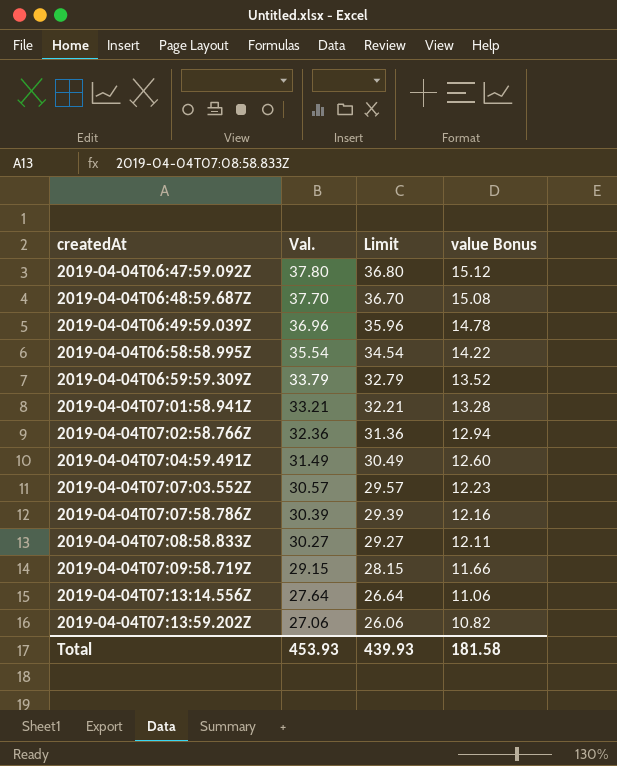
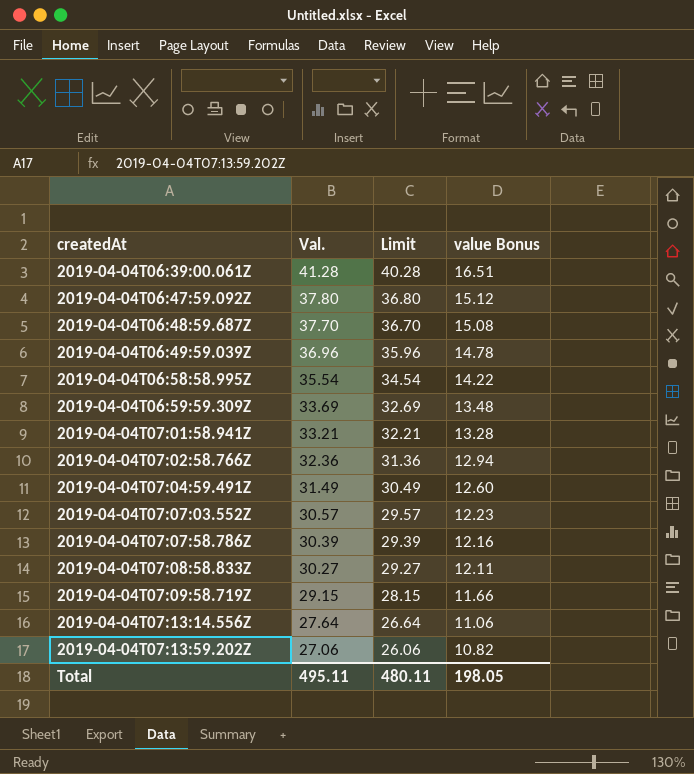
row 2019-04-04T06:39:00.061Z: none -> 41.28 | 40.28 | 16.51
2019-04-04T06:59:59.309Z | Val.: 33.79 -> 33.69
2019-04-04T06:59:59.309Z | Limit: 32.79 -> 32.69
2019-04-04T06:59:59.309Z | value Bonus: 13.52 -> 13.48
Total | Val.: 453.93 -> 495.11
Total | Limit: 439.93 -> 480.11
Total | value Bonus: 181.58 -> 198.05

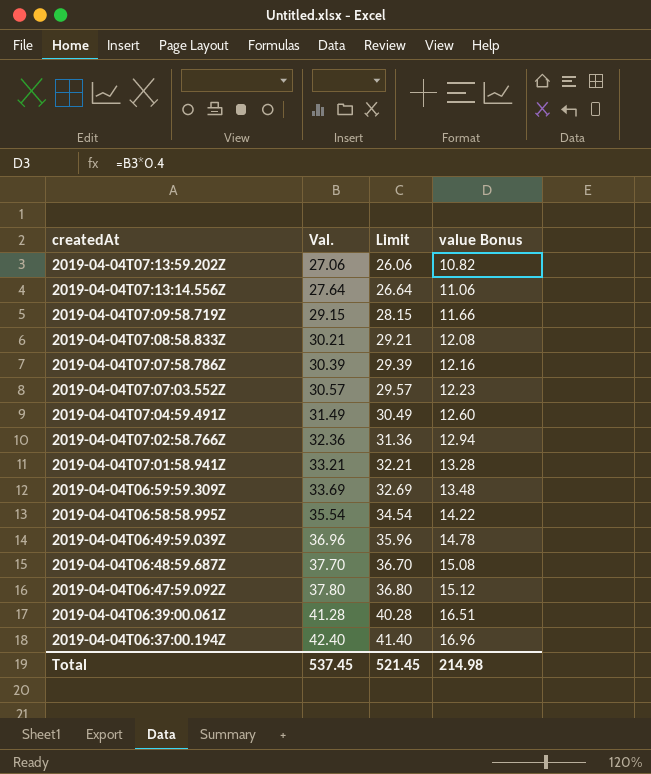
row order: createdAt ascending -> createdAt descending
2019-04-04T07:08:58.833Z | Val.: 30.27 -> 30.21
2019-04-04T07:08:58.833Z | Limit: 29.27 -> 29.21
2019-04-04T07:08:58.833Z | value Bonus: 12.11 -> 12.08
row 2019-04-04T06:37:00.194Z: none -> 42.40 | 41.40 | 16.96
Total | Val.: 495.11 -> 537.45
Total | Limit: 480.11 -> 521.45
Total | value Bonus: 198.05 -> 214.98

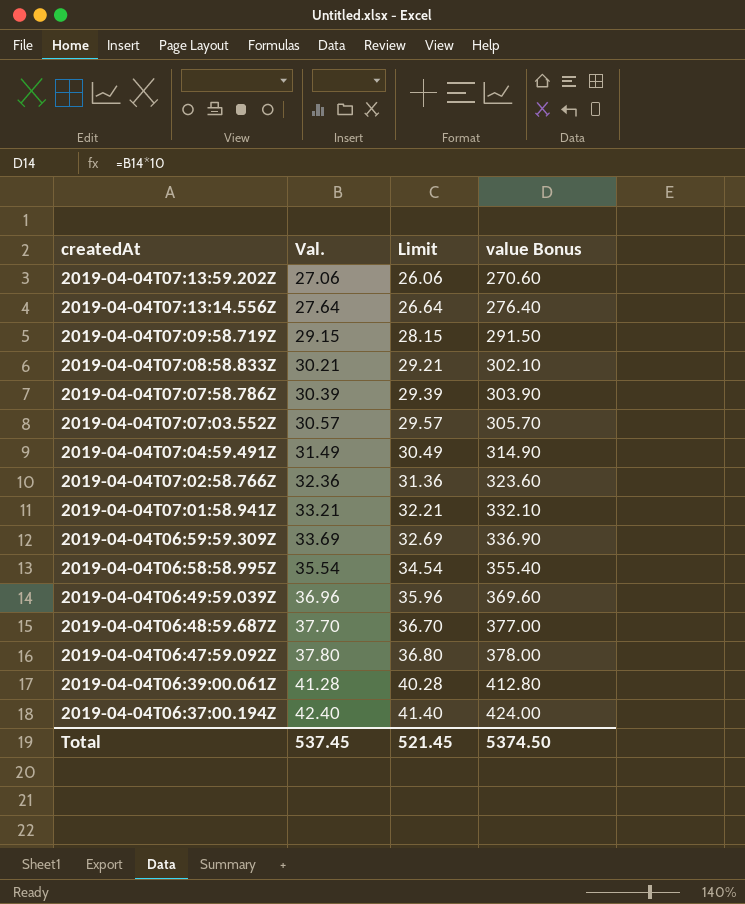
column value Bonus | formula: [Val.] * 0.4 -> [Val.] * 10
Total | value Bonus: 214.98 -> 5374.50

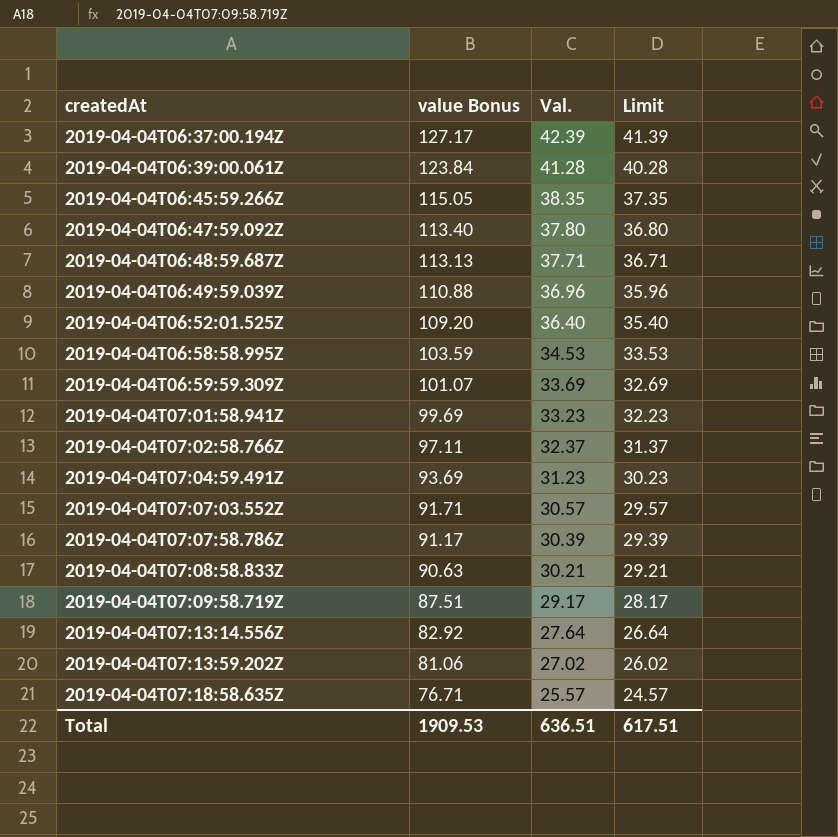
row order: createdAt descending -> createdAt ascending
column value Bonus | formula: [Val.] * 10 -> [Val.] * 3
column value Bonus | position: 4 -> 2
2019-04-04T06:37:00.194Z | Val.: 42.40 -> 42.39
2019-04-04T06:37:00.194Z | Limit: 41.40 -> 41.39
row 2019-04-04T06:45:59.266Z: none -> 115.05 | 38.35 | 37.35
2019-04-04T06:48:59.687Z | Val.: 37.70 -> 37.71
2019-04-04T06:48:59.687Z | Limit: 36.70 -> 36.71
row 2019-04-04T06:52:01.525Z: none -> 109.20 | 36.40 | 35.40
2019-04-04T06:58:58.995Z | Val.: 35.54 -> 34.53
2019-04-04T06:58:58.995Z | Limit: 34.54 -> 33.53
2019-04-04T07:01:58.941Z | Val.: 33.21 -> 33.23
2019-04-04T07:01:58.941Z | Limit: 32.21 -> 32.23
2019-04-04T07:02:58.766Z | Val.: 32.36 -> 32.37
2019-04-04T07:02:58.766Z | Limit: 31.36 -> 31.37
2019-04-04T07:04:59.491Z | Val.: 31.49 -> 31.23
2019-04-04T07:04:59.491Z | Limit: 30.49 -> 30.23
2019-04-04T07:09:58.719Z | Val.: 29.15 -> 29.17
2019-04-04T07:09:58.719Z | Limit: 28.15 -> 28.17
2019-04-04T07:13:59.202Z | Val.: 27.06 -> 27.02
2019-04-04T07:13:59.202Z | Limit: 26.06 -> 26.02
row 2019-04-04T07:18:58.635Z: none -> 76.71 | 25.57 | 24.57
Total | value Bonus: 5374.50 -> 1909.53
Total | Val.: 537.45 -> 636.51
Total | Limit: 521.45 -> 617.51

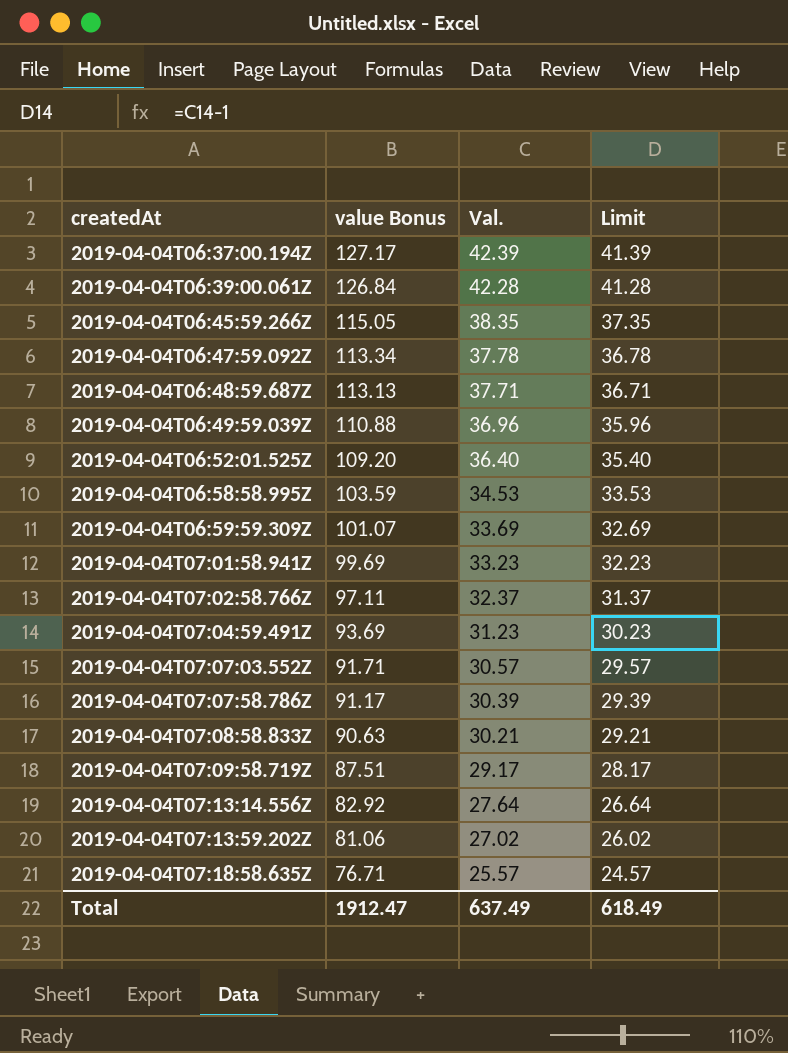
2019-04-04T06:39:00.061Z | value Bonus: 123.84 -> 126.84
2019-04-04T06:39:00.061Z | Val.: 41.28 -> 42.28
2019-04-04T06:39:00.061Z | Limit: 40.28 -> 41.28
2019-04-04T06:47:59.092Z | value Bonus: 113.40 -> 113.34
2019-04-04T06:47:59.092Z | Val.: 37.80 -> 37.78
2019-04-04T06:47:59.092Z | Limit: 36.80 -> 36.78
Total | value Bonus: 1909.53 -> 1912.47
Total | Val.: 636.51 -> 637.49
Total | Limit: 617.51 -> 618.49

